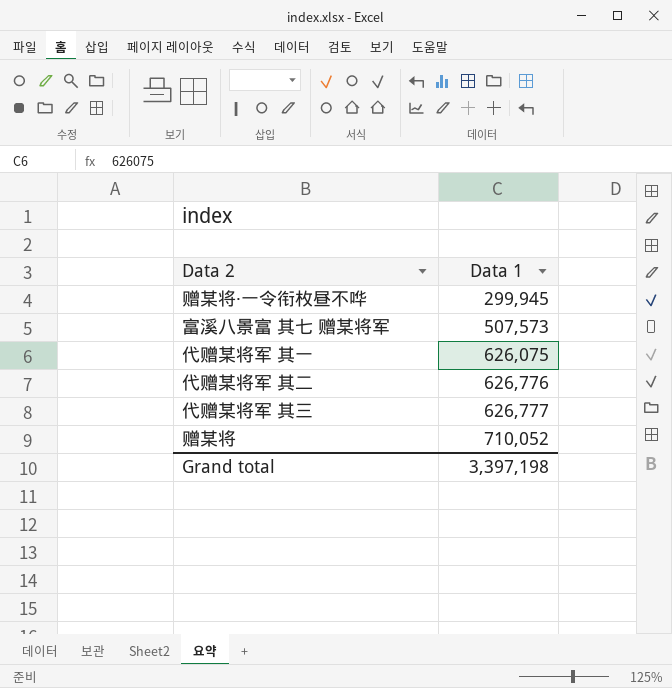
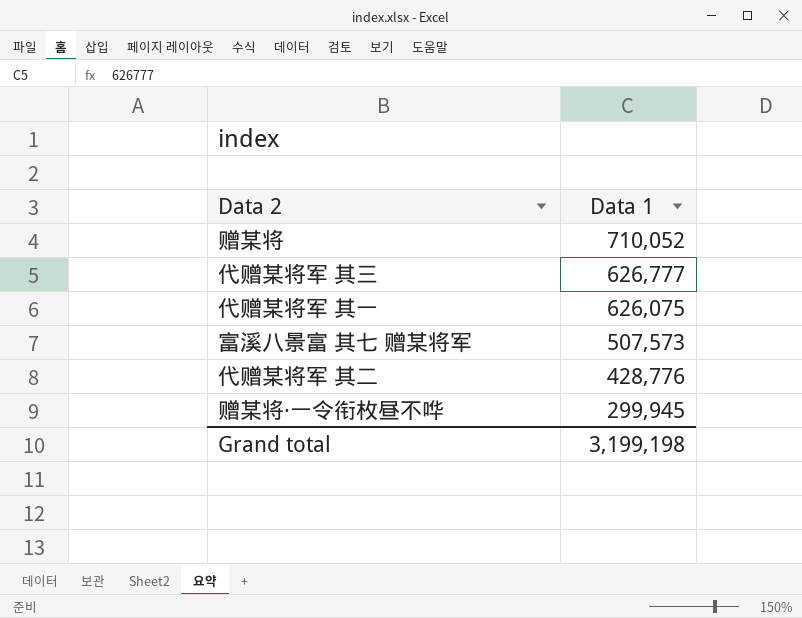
row order: Data 1 ascending -> Data 1 descending
代赠某将军 其二 | Data 1: 626,776 -> 428,776
Grand total | Data 1: 3,397,198 -> 3,199,198

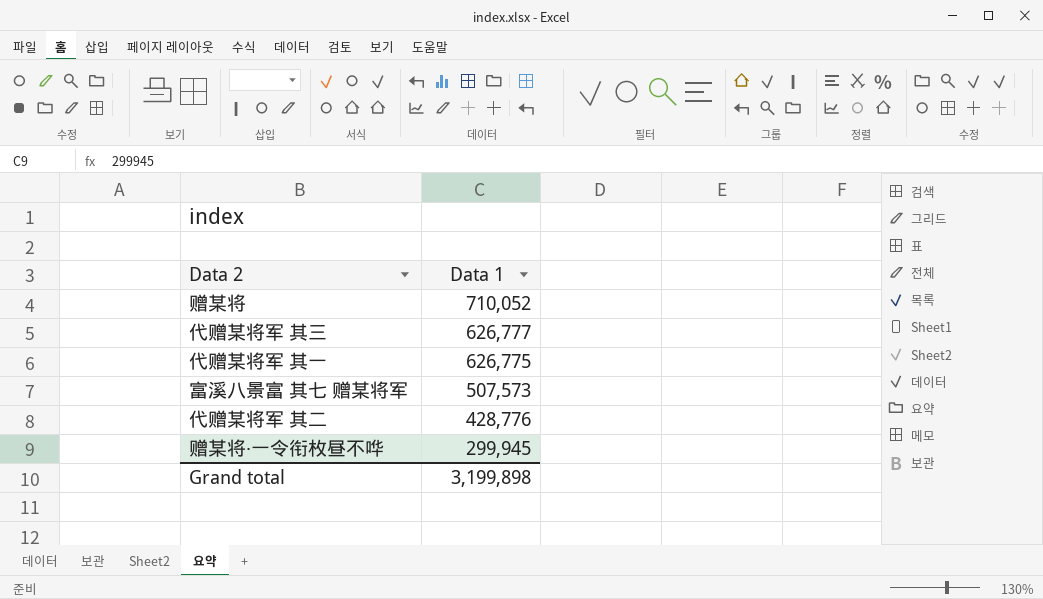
代赠某将军 其一 | Data 1: 626,075 -> 626,775
Grand total | Data 1: 3,199,198 -> 3,199,898

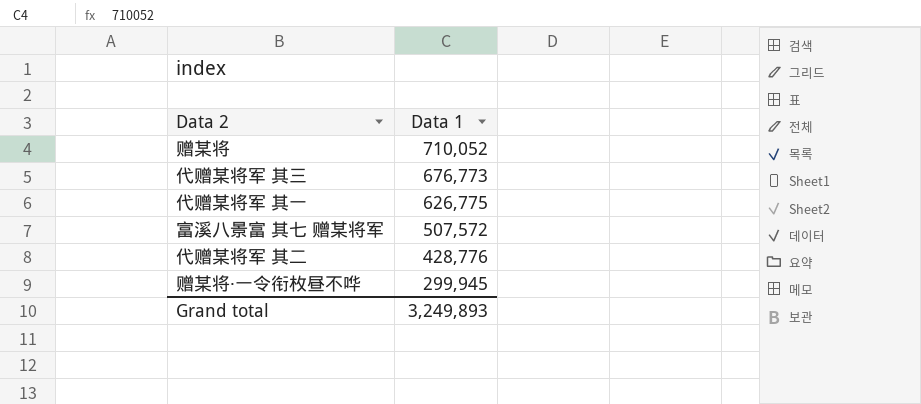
代赠某将军 其三 | Data 1: 626,777 -> 676,773
富溪八景富 其七 赠某将军 | Data 1: 507,573 -> 507,572
Grand total | Data 1: 3,199,898 -> 3,249,893

